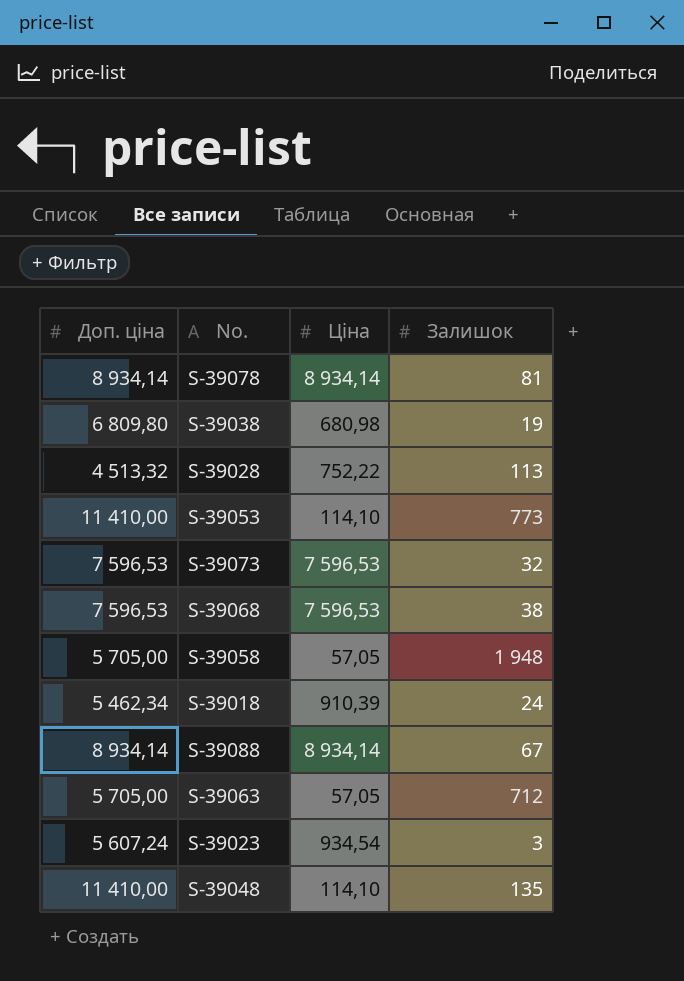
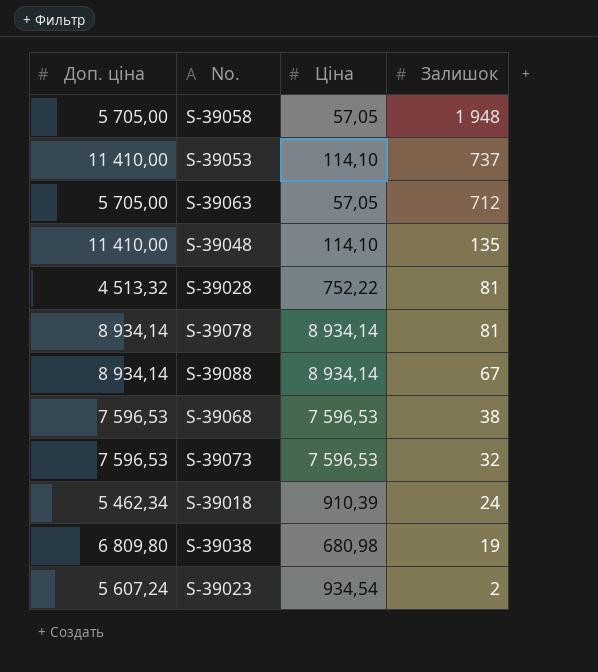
row order: none -> Залишок descending
S-39053 | Залишок: 773 -> 737
S-39028 | Залишок: 113 -> 81
S-39023 | Залишок: 3 -> 2

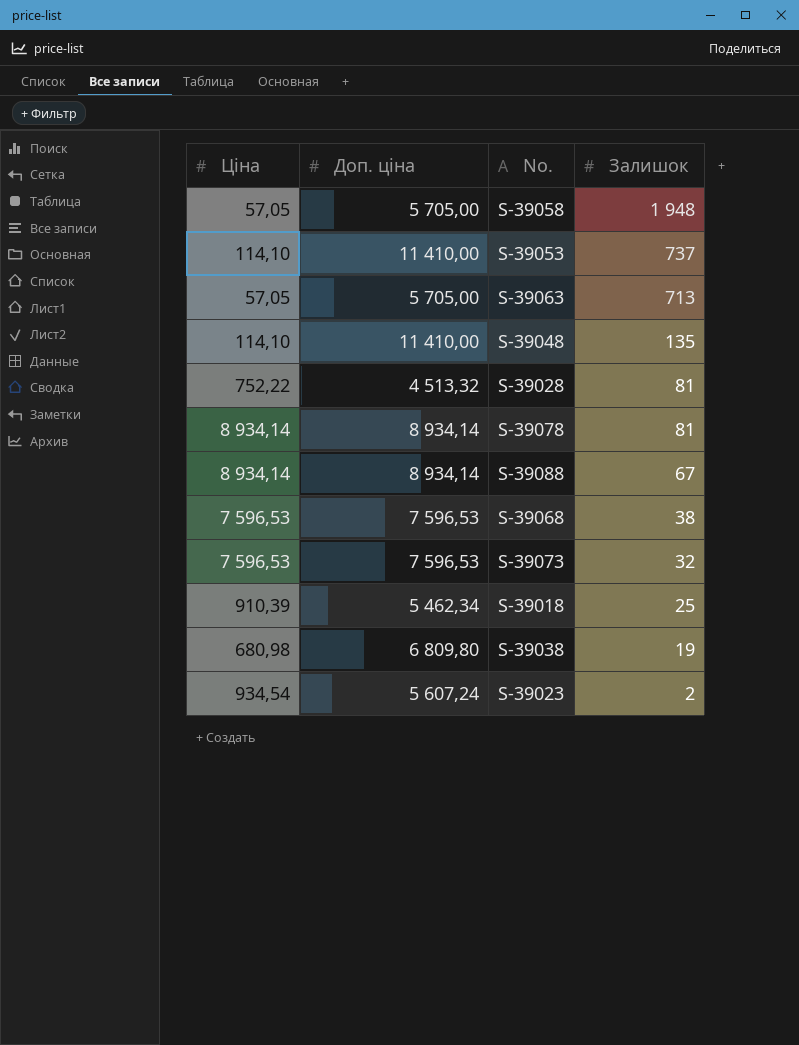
column Ціна | position: 3 -> 1
S-39063 | Залишок: 712 -> 713
S-39018 | Залишок: 24 -> 25

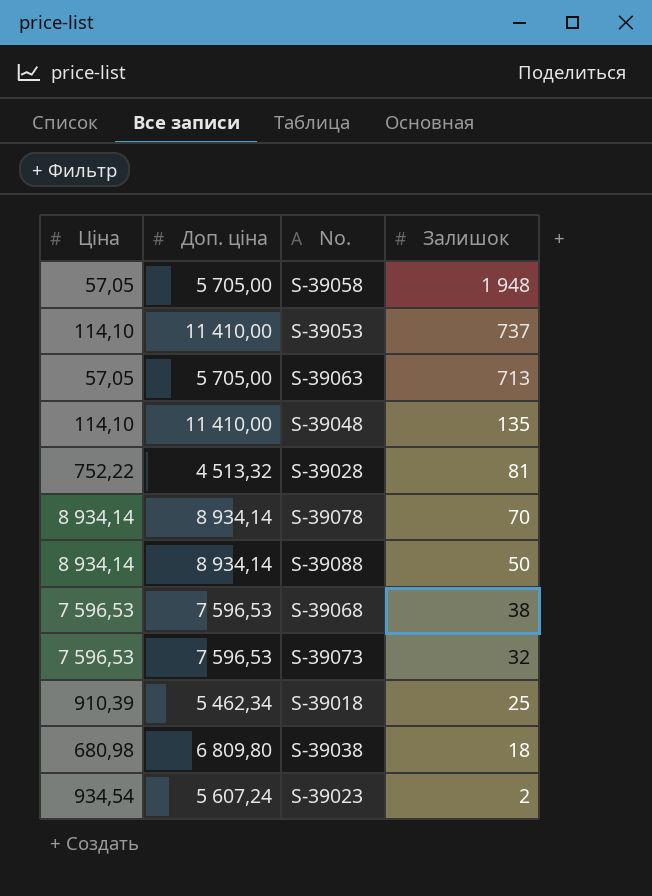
S-39078 | Залишок: 81 -> 70
S-39088 | Залишок: 67 -> 50
S-39038 | Залишок: 19 -> 18

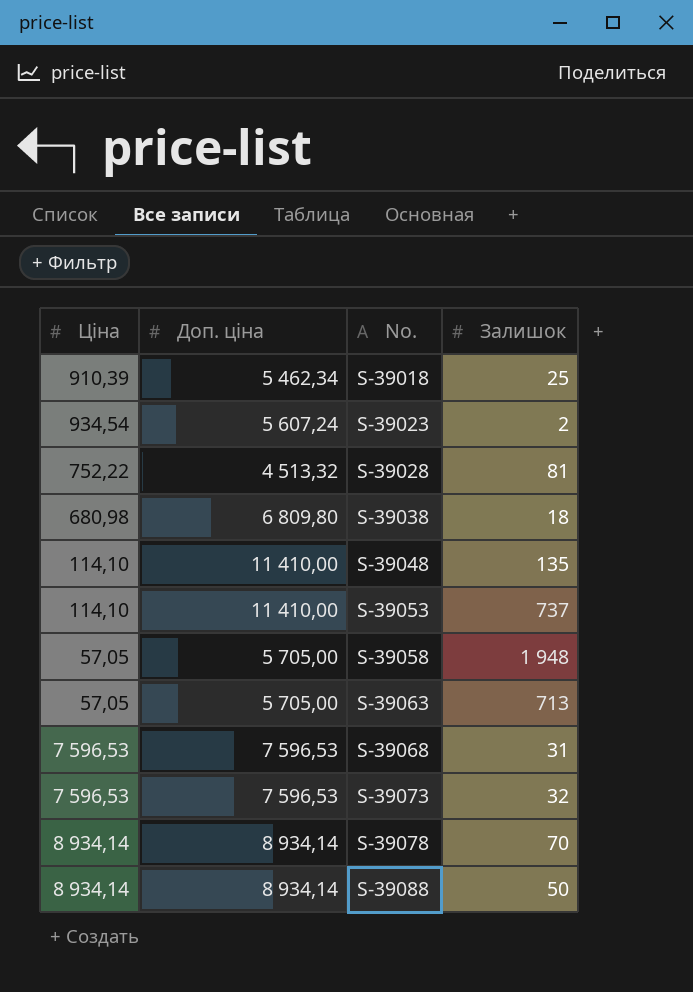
row order: Залишок descending -> No. ascending
S-39068 | Залишок: 38 -> 31

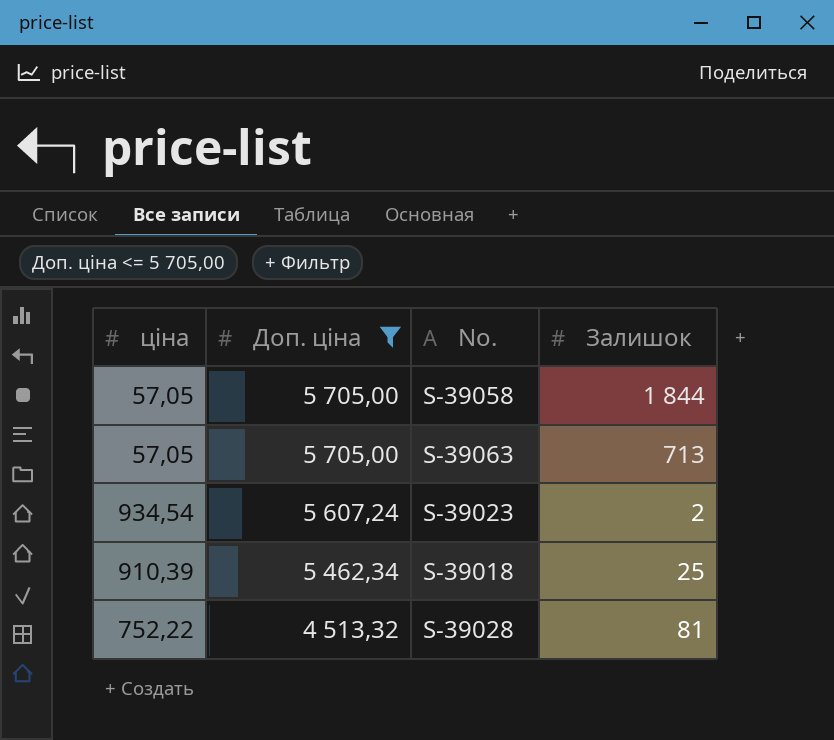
filter: none -> Доп. ціна <= 5 705,00
row order: No. ascending -> Доп. ціна descending
column name: Ціна -> ціна
S-39058 | Залишок: 1 948 -> 1 844

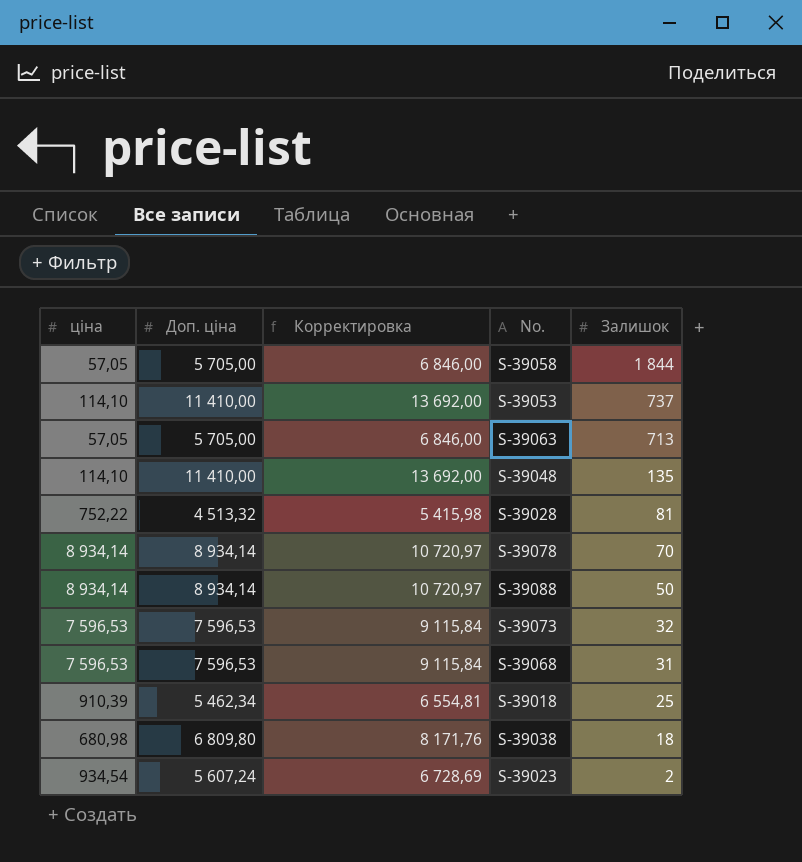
filter: Доп. ціна <= 5 705,00 -> none
row order: Доп. ціна descending -> Залишок descending
column Корректировка | formula: none -> [Доп. ціна] * 1,2

